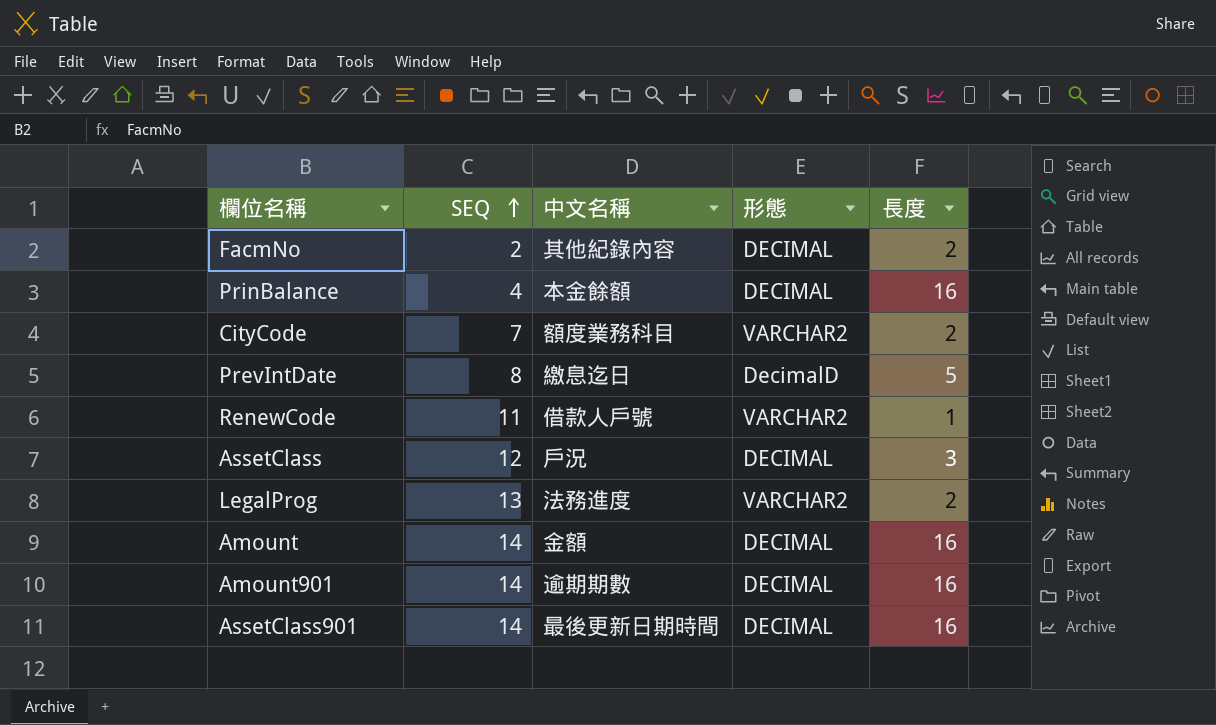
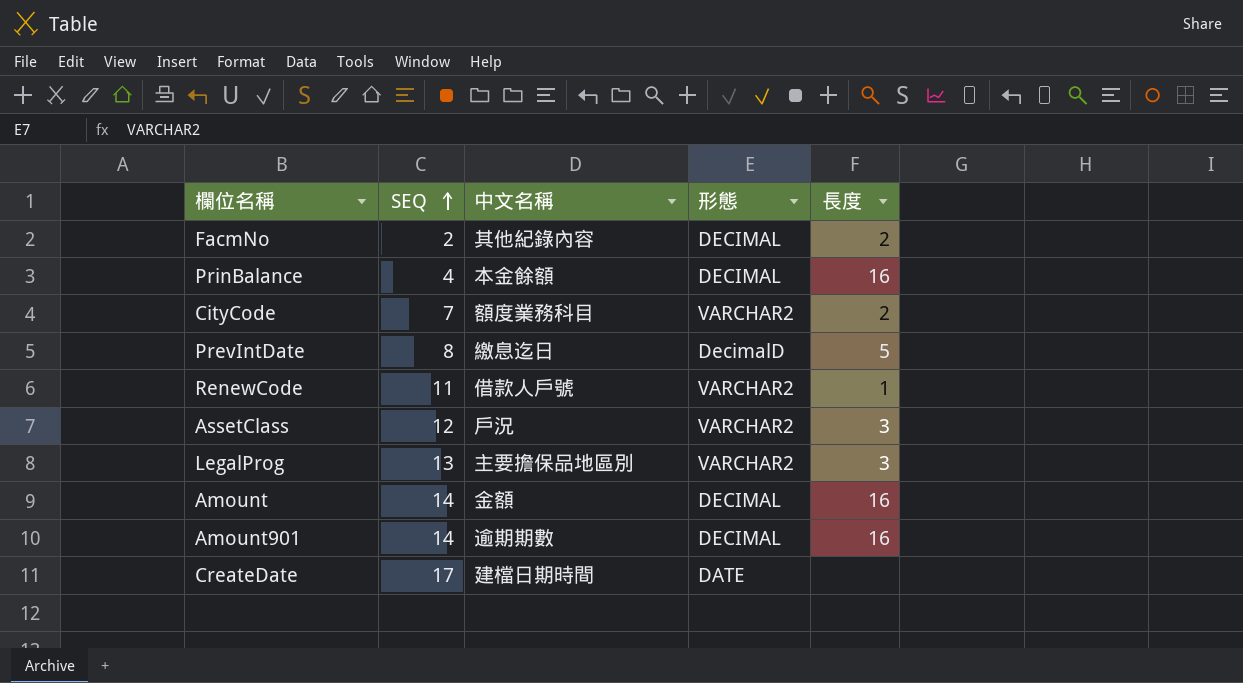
row AssetClass901: 14 | 最後更新日期時間 | DECIMAL | 16 -> none
AssetClass | 形態: DECIMAL -> VARCHAR2
LegalProg | 中文名稱: 法務進度 -> 主要擔保品地區別
LegalProg | 長度: 2 -> 3
row CreateDate: none -> 17 | 建檔日期時間 | DATE | none

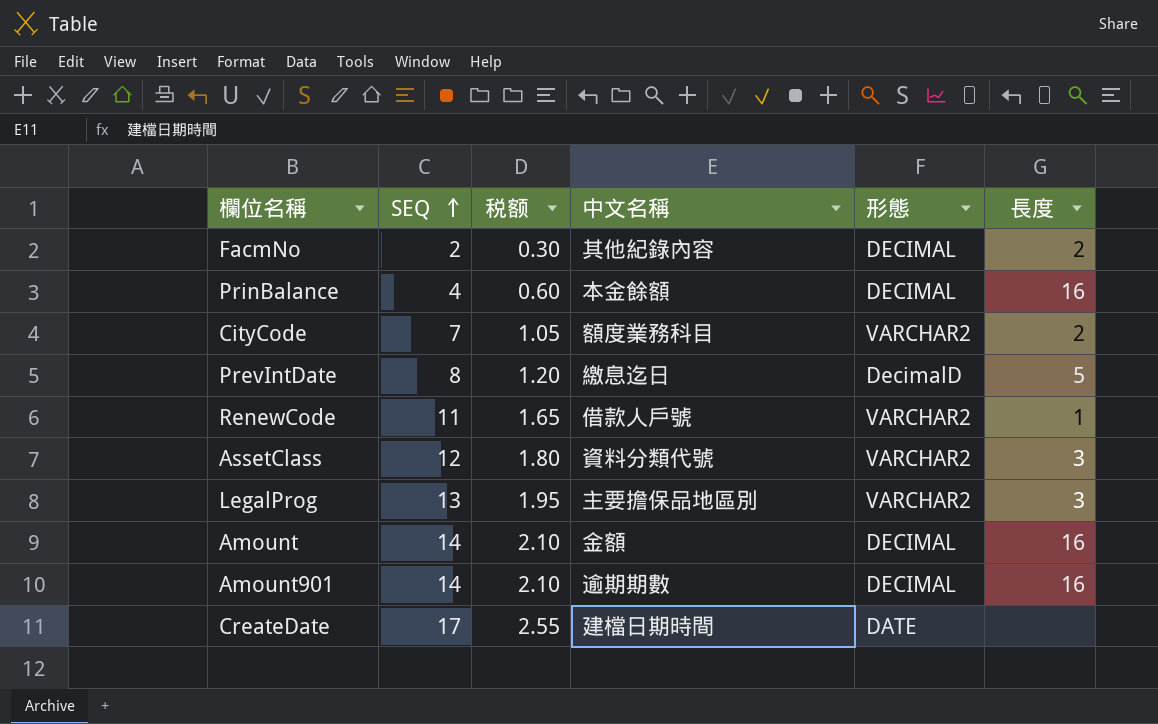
column 税额 | formula: none -> [SEQ] * 0.15
AssetClass | 中文名稱: 戶況 -> 資料分類代號

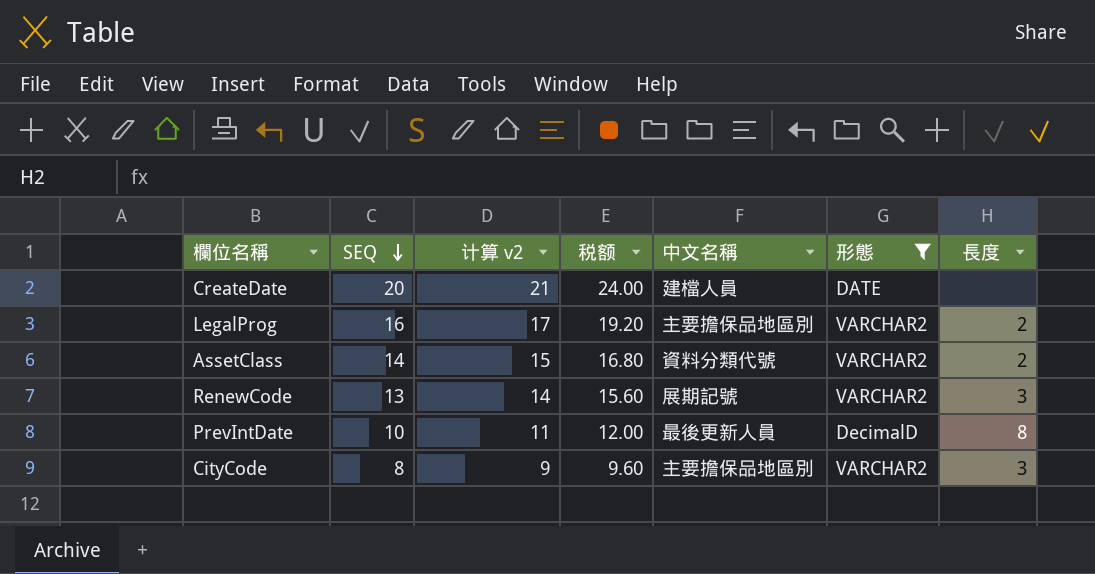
filter: none -> 形態 != DECIMAL
row order: SEQ ascending -> SEQ descending
column 计算 v2 | formula: none -> [SEQ] + 1
column 税额 | formula: [SEQ] * 0.15 -> [SEQ] * 1.2
CreateDate | SEQ: 17 -> 20
CreateDate | 中文名稱: 建檔日期時間 -> 建檔人員
LegalProg | SEQ: 13 -> 16
LegalProg | 長度: 3 -> 2
AssetClass | SEQ: 12 -> 14
AssetClass | 長度: 3 -> 2
RenewCode | SEQ: 11 -> 13
RenewCode | 中文名稱: 借款人戶號 -> 展期記號
RenewCode | 長度: 1 -> 3
PrevIntDate | SEQ: 8 -> 10
PrevIntDate | 中文名稱: 繳息迄日 -> 最後更新人員
PrevIntDate | 長度: 5 -> 8
CityCode | SEQ: 7 -> 8
CityCode | 中文名稱: 額度業務科目 -> 主要擔保品地區別
CityCode | 長度: 2 -> 3

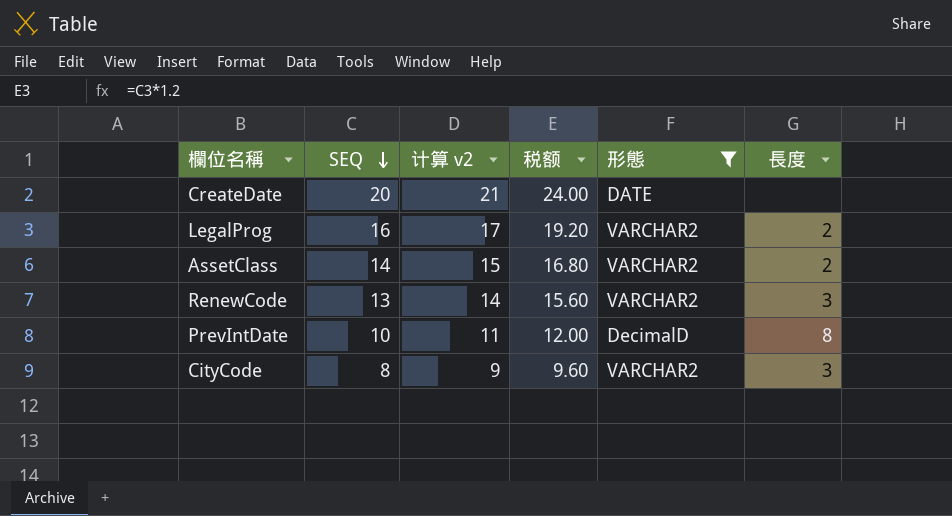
column 中文名稱 | position: 5 -> none

